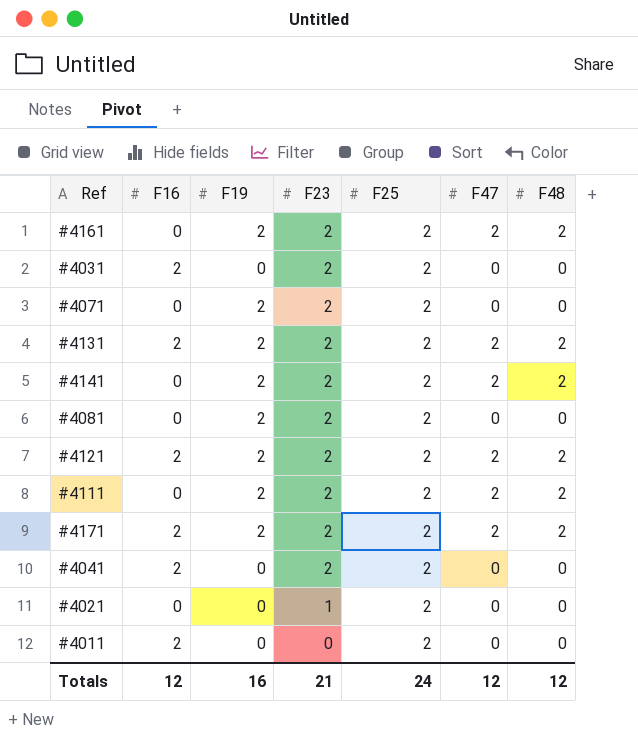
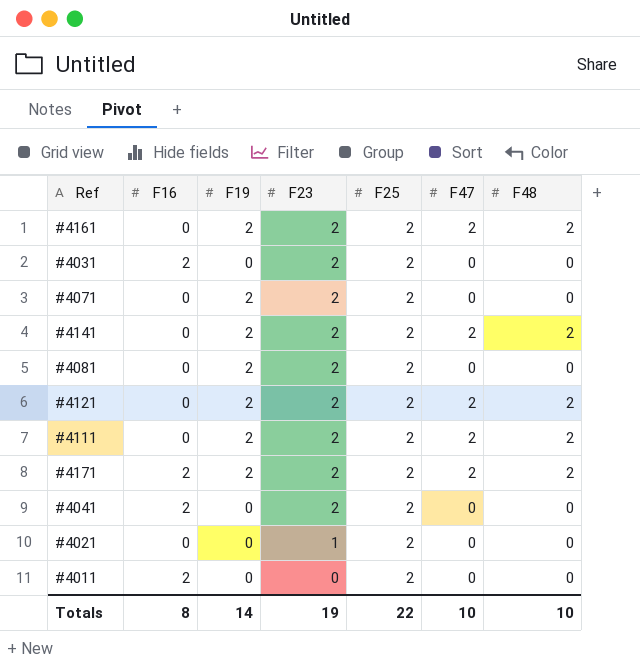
row #4131: 2 | 2 | 2 | 2 | 2 | 2 -> none
#4121 | F16: 2 -> 0
Totals | F16: 12 -> 8
Totals | F19: 16 -> 14
Totals | F23: 21 -> 19
Totals | F25: 24 -> 22
Totals | F47: 12 -> 10
Totals | F48: 12 -> 10

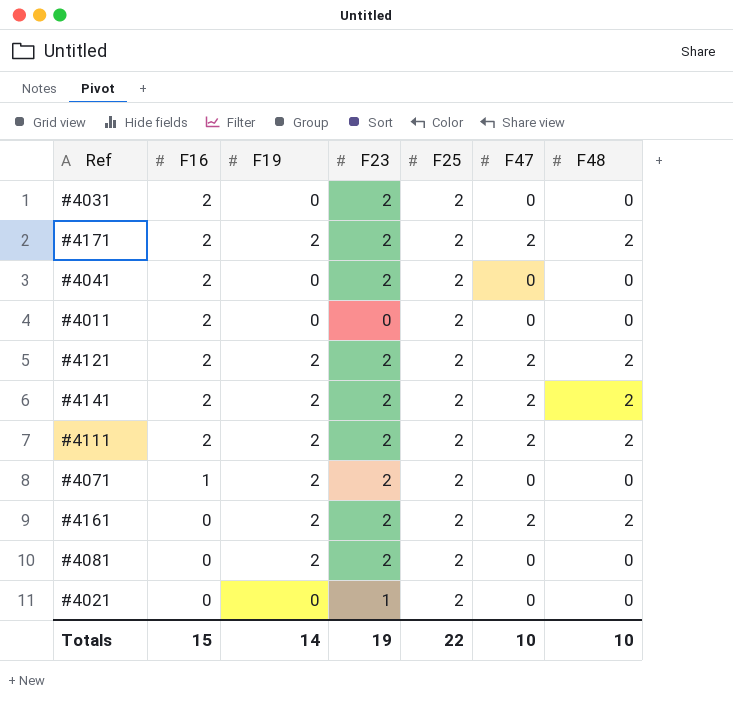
row order: F23 descending -> F16 descending
#4121 | F16: 0 -> 2
#4141 | F16: 0 -> 2
#4111 | F16: 0 -> 2
#4071 | F16: 0 -> 1
Totals | F16: 8 -> 15

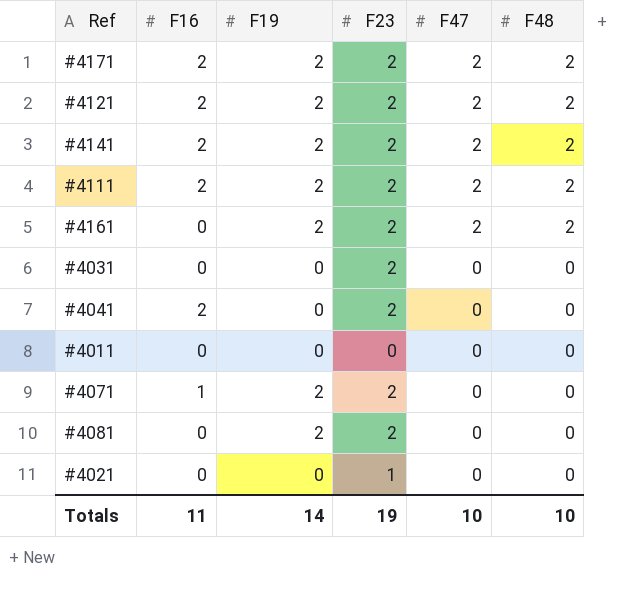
row order: F16 descending -> F47 descending
column F25 | position: 5 -> none
#4031 | F16: 2 -> 0
#4011 | F16: 2 -> 0
Totals | F16: 15 -> 11

